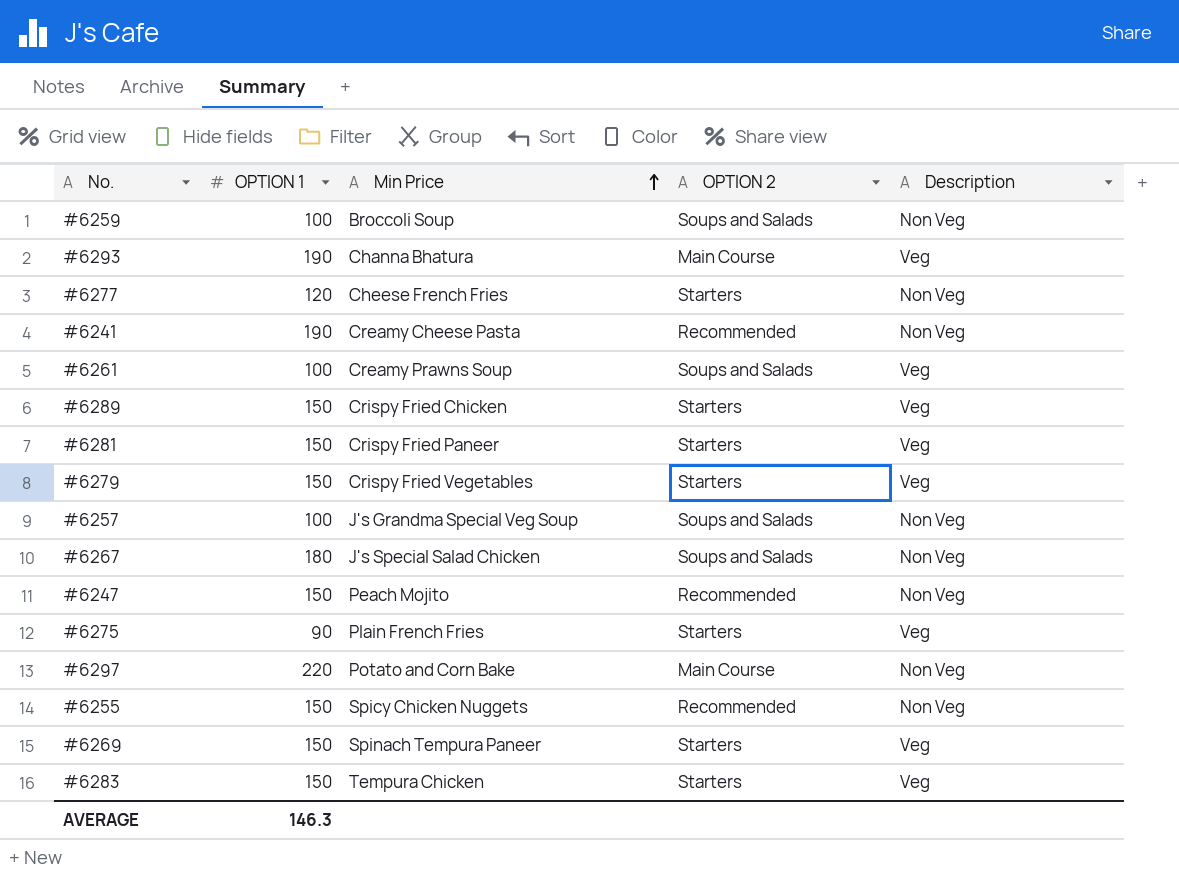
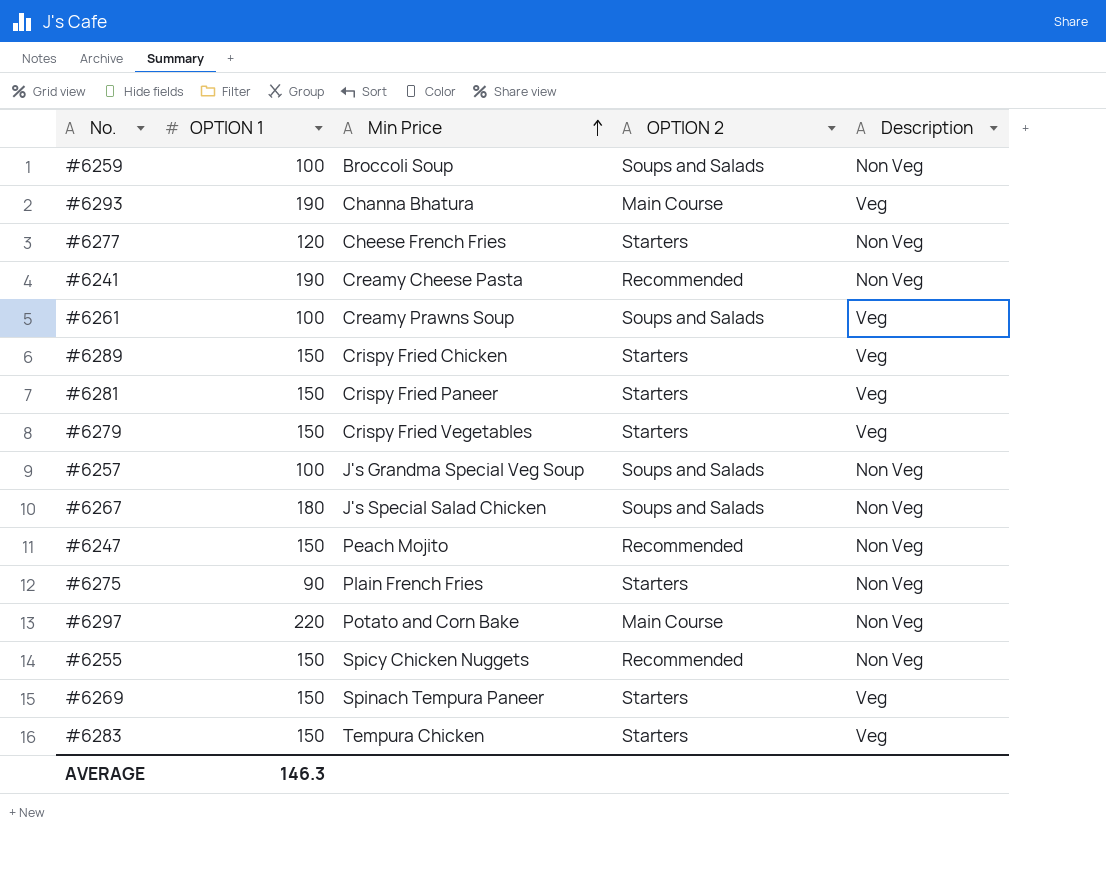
#6275 | Description: Veg -> Non Veg

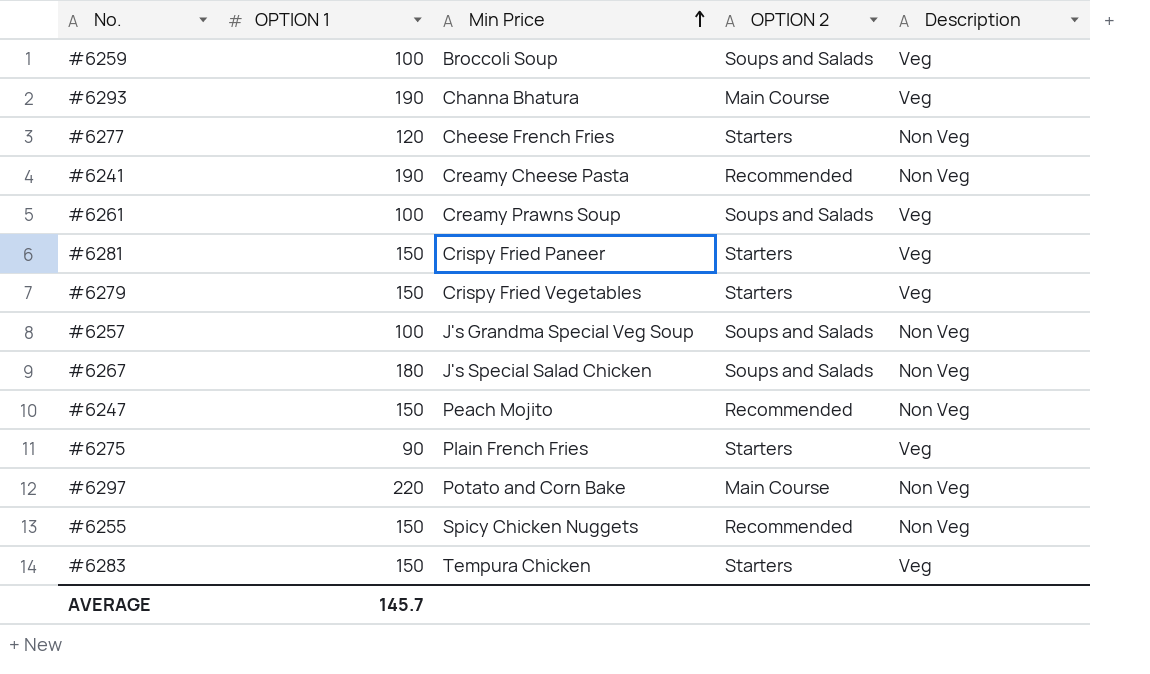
row #6289: 150 | Crispy Fried Chicken | Starters | Veg -> none
row #6269: 150 | Spinach Tempura Paneer | Starters | Veg -> none
#6259 | Description: Non Veg -> Veg
#6275 | Description: Non Veg -> Veg
AVERAGE | OPTION 1: 146.3 -> 145.7

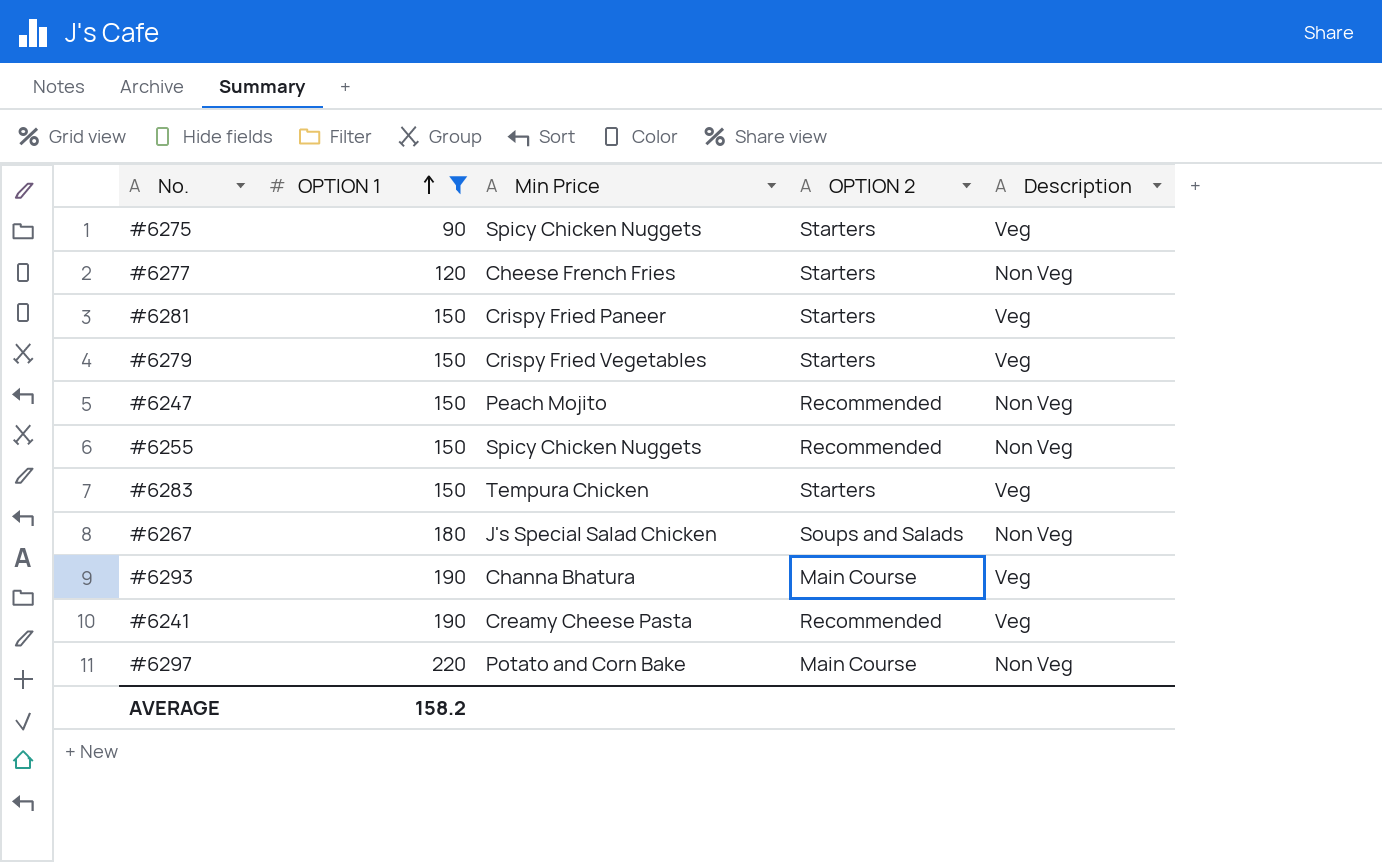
filter: none -> OPTION 1 != 100
row order: Min Price ascending -> OPTION 1 ascending
#6275 | Min Price: Plain French Fries -> Spicy Chicken Nuggets
#6241 | Description: Non Veg -> Veg
AVERAGE | OPTION 1: 145.7 -> 158.2

